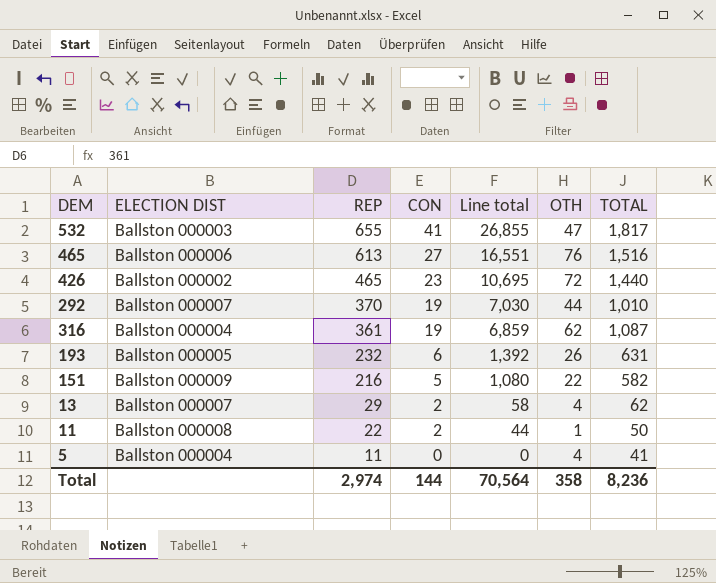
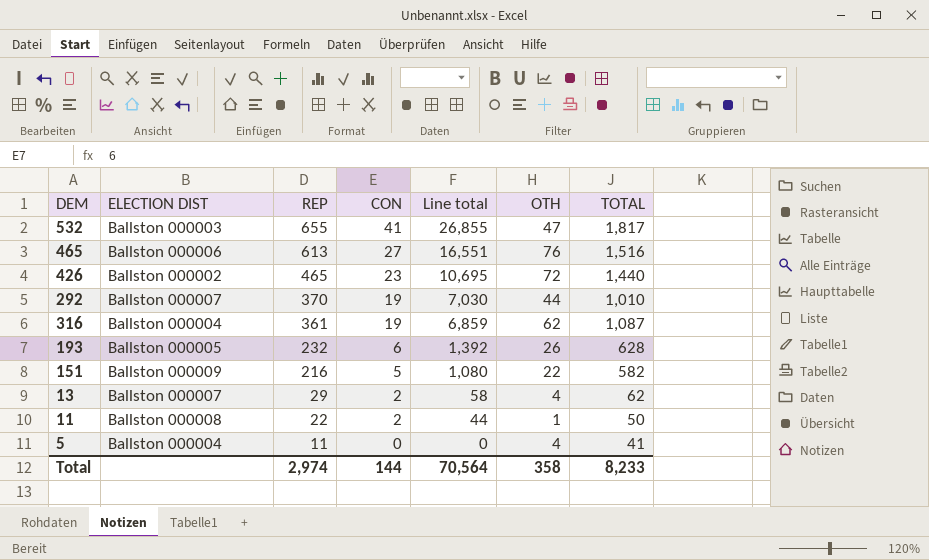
193 | TOTAL: 631 -> 628
Total | TOTAL: 8,236 -> 8,233

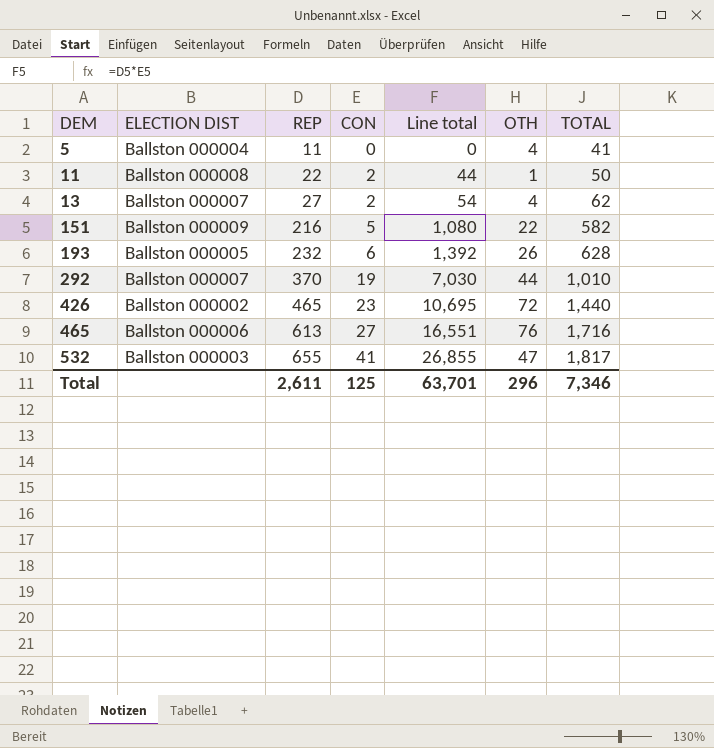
row order: REP descending -> DEM ascending
row 316: Ballston 000004 | 361 | 19 | 6,859 | 62 | 1,087 -> none
13 | REP: 29 -> 27
13 | Line total: 58 -> 54
465 | TOTAL: 1,516 -> 1,716
Total | REP: 2,974 -> 2,611
Total | CON: 144 -> 125
Total | Line total: 70,564 -> 63,701
Total | OTH: 358 -> 296
Total | TOTAL: 8,233 -> 7,346

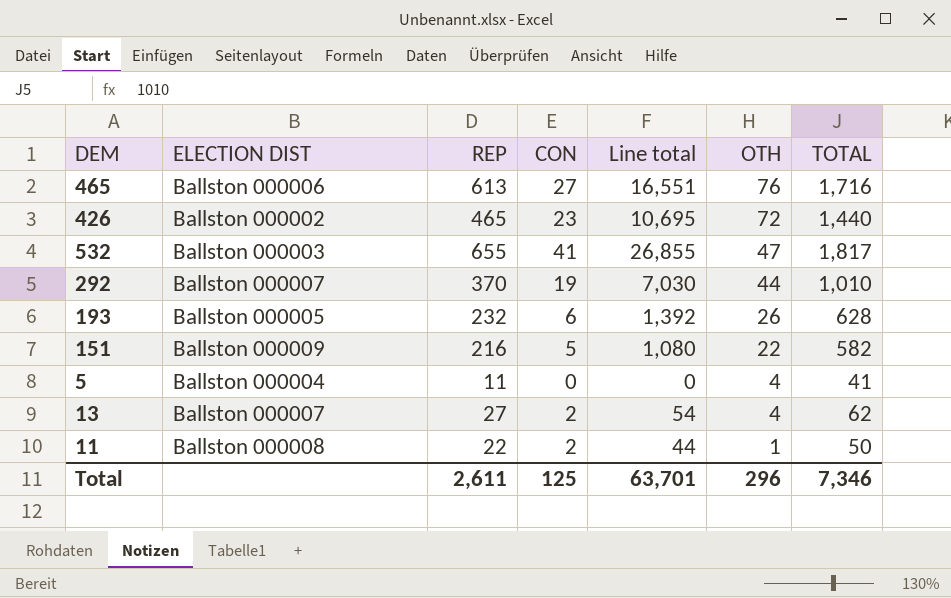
row order: DEM ascending -> OTH descending

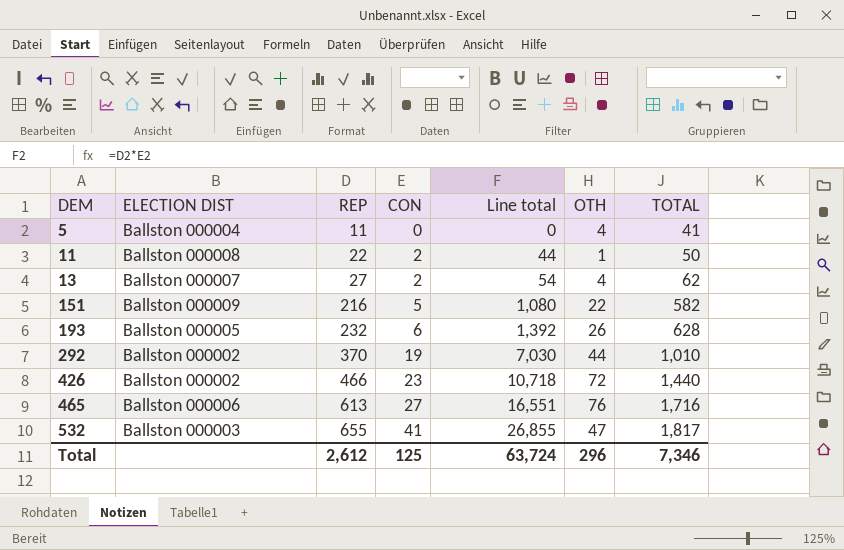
row order: OTH descending -> DEM ascending
292 | ELECTION DIST: Ballston 000007 -> Ballston 000002
426 | REP: 465 -> 466
426 | Line total: 10,695 -> 10,718
Total | REP: 2,611 -> 2,612
Total | Line total: 63,701 -> 63,724

